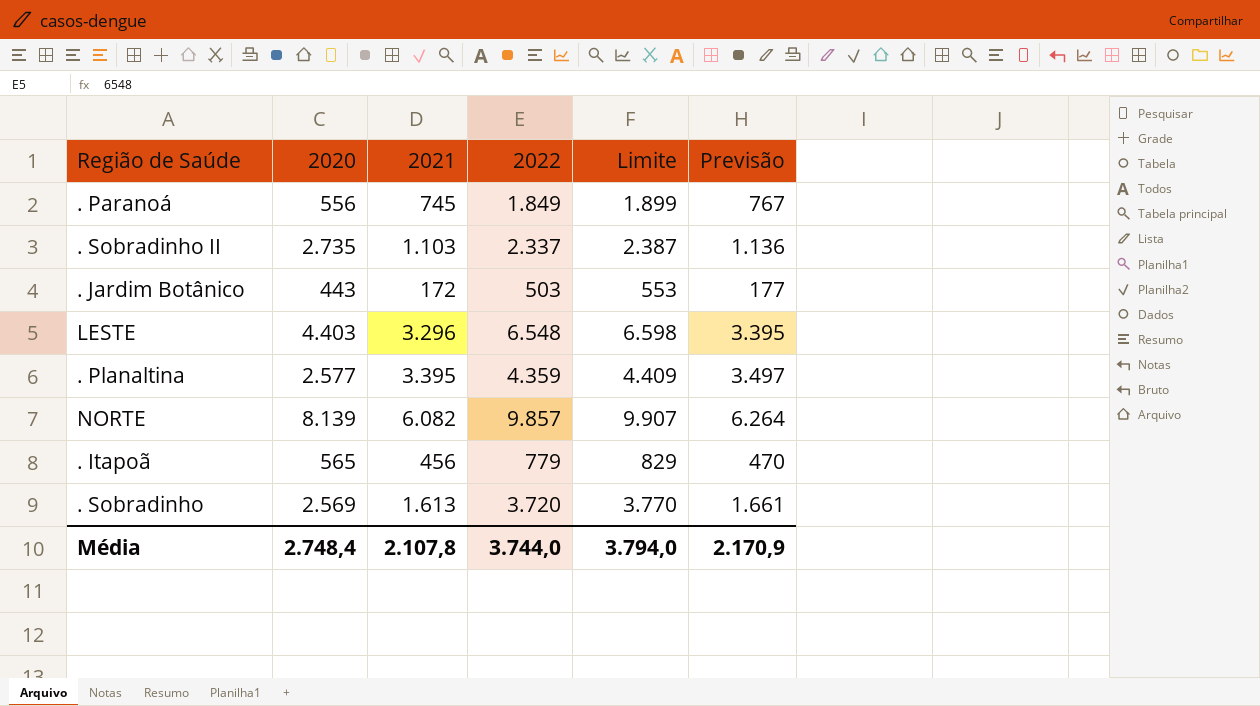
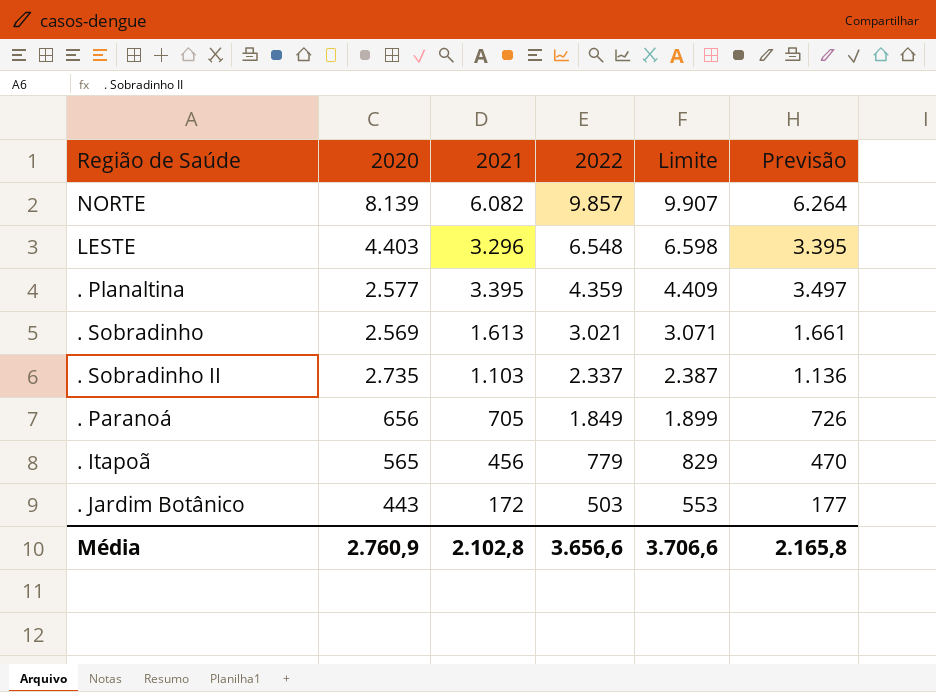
row order: none -> 2022 descending
. Sobradinho | 2022: 3.720 -> 3.021
. Sobradinho | Limite: 3.770 -> 3.071
. Paranoá | 2020: 556 -> 656
. Paranoá | 2021: 745 -> 705
. Paranoá | Previsão: 767 -> 726
Média | 2020: 2.748,4 -> 2.760,9
Média | 2021: 2.107,8 -> 2.102,8
Média | 2022: 3.744,0 -> 3.656,6
Média | Limite: 3.794,0 -> 3.706,6
Média | Previsão: 2.170,9 -> 2.165,8

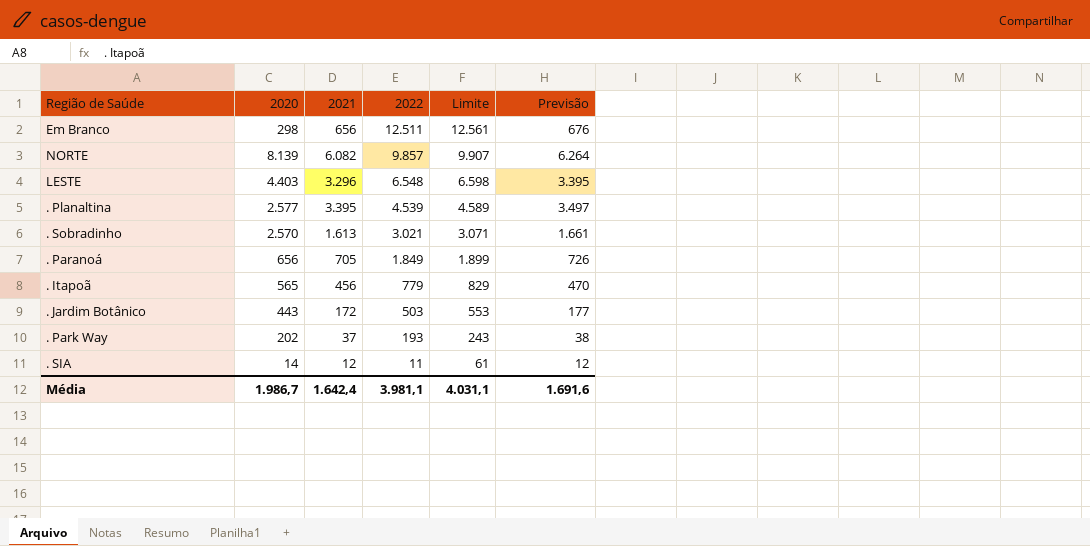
row . Sobradinho II: 2.735 | 1.103 | 2.337 | 2.387 | 1.136 -> none
row Em Branco: none -> 298 | 656 | 12.511 | 12.561 | 676
. Planaltina | 2022: 4.359 -> 4.539
. Planaltina | Limite: 4.409 -> 4.589
. Sobradinho | 2020: 2.569 -> 2.570
row . Park Way: none -> 202 | 37 | 193 | 243 | 38
row . SIA: none -> 14 | 12 | 11 | 61 | 12
Média | 2020: 2.760,9 -> 1.986,7
Média | 2021: 2.102,8 -> 1.642,4
Média | 2022: 3.656,6 -> 3.981,1
Média | Limite: 3.706,6 -> 4.031,1
Média | Previsão: 2.165,8 -> 1.691,6

